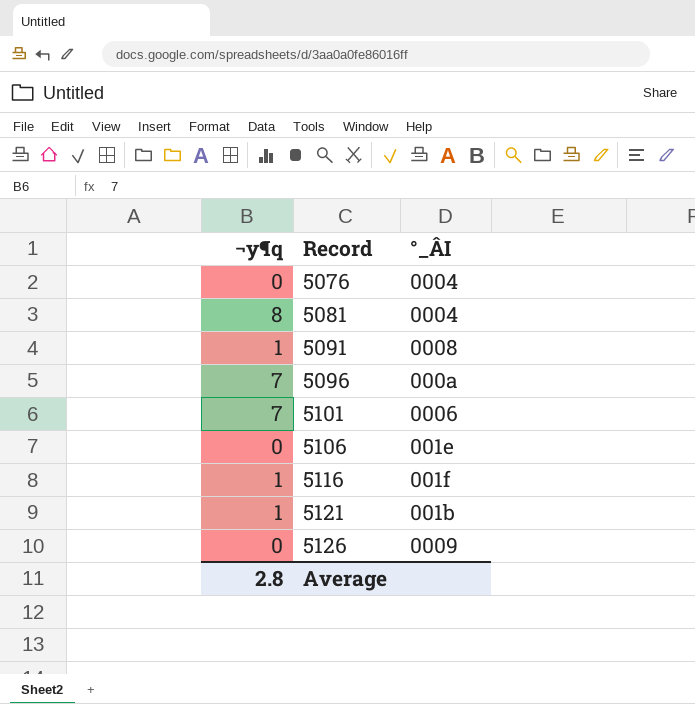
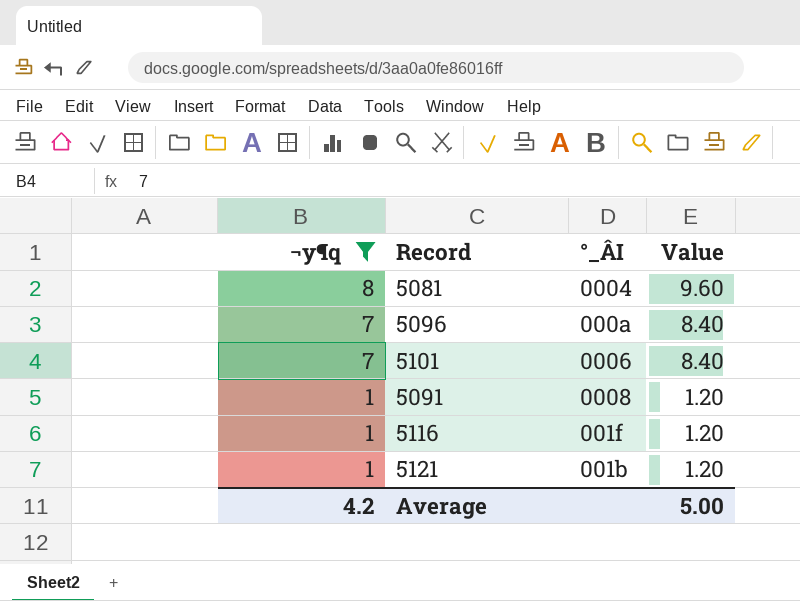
filter: none -> ¬y¶q != 0
row order: Record ascending -> ¬y¶q descending
column Value | formula: none -> [¬y¶q] * 1.2
Average | ¬y¶q: 2.8 -> 4.2

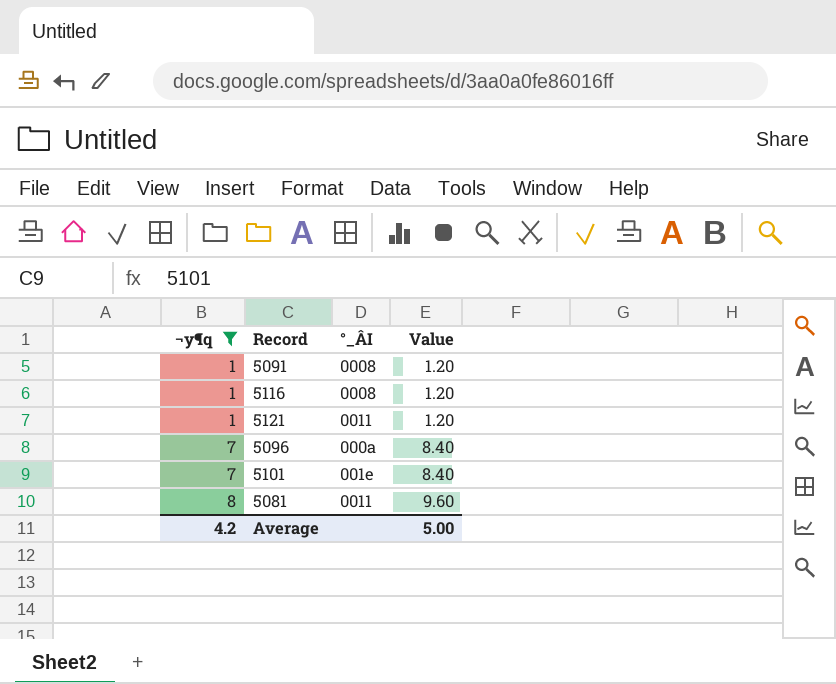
row order: ¬y¶q descending -> ¬y¶q ascending
5116 | °_ÂI: 001f -> 0008
5121 | °_ÂI: 001b -> 0011
5101 | °_ÂI: 0006 -> 001e
5081 | °_ÂI: 0004 -> 0011

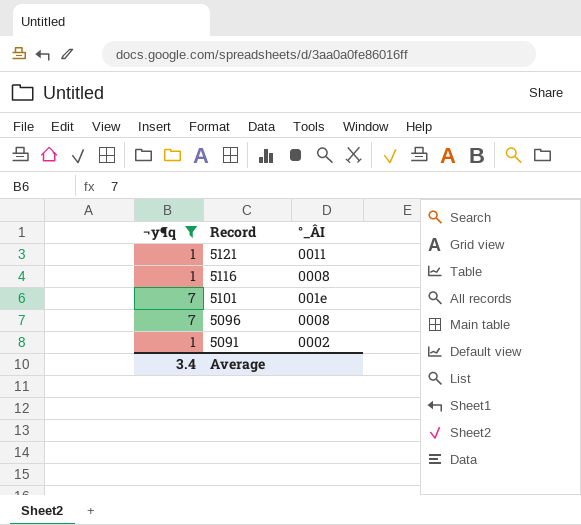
row order: ¬y¶q ascending -> Record descending
column Value | formula: [¬y¶q] * 1.2 -> none
row 5081: 8 | 0011 | 9.60 -> none
5096 | °_ÂI: 000a -> 0008
5091 | °_ÂI: 0008 -> 0002
Average | ¬y¶q: 4.2 -> 3.4

